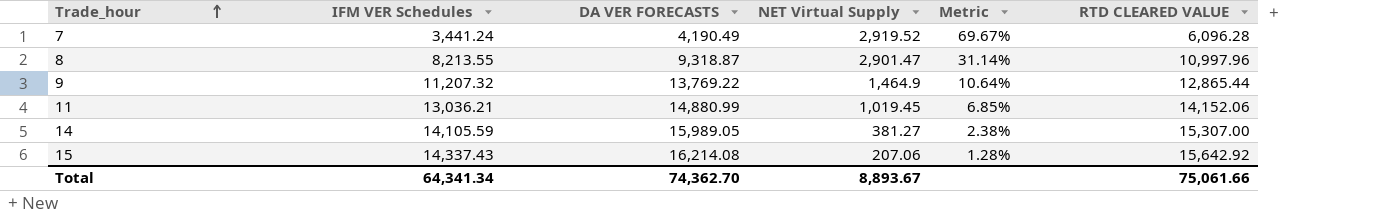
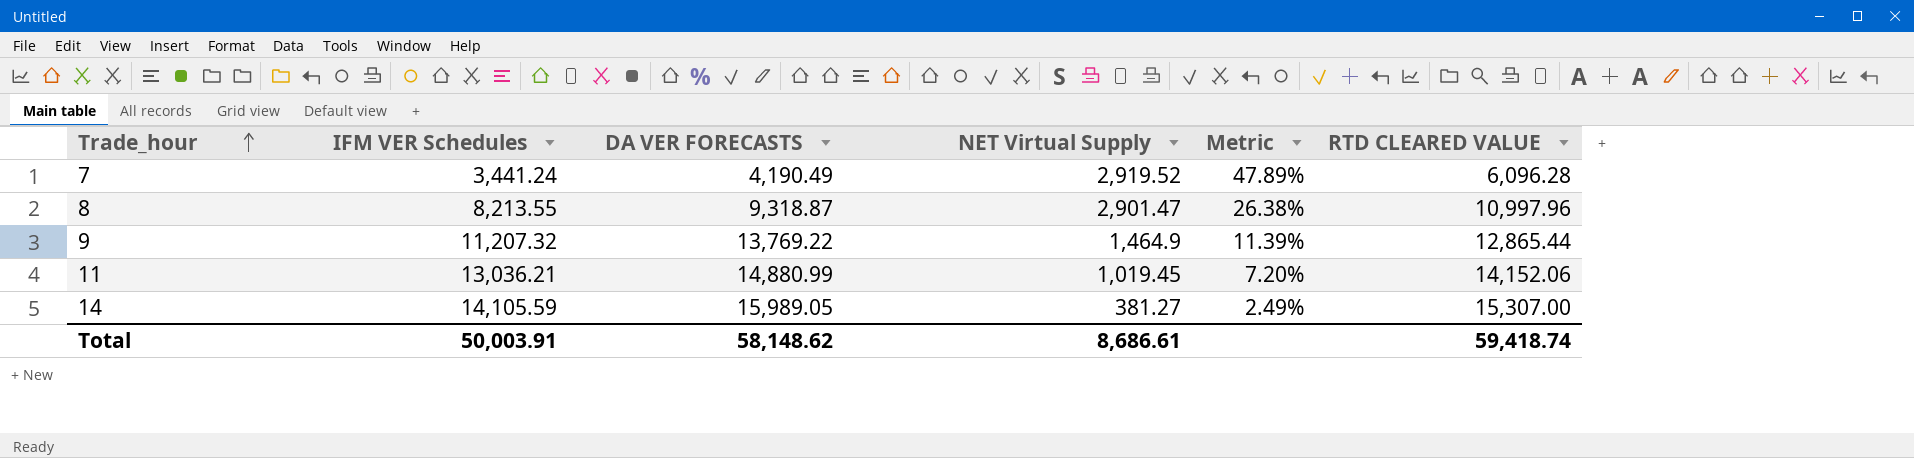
column Metric | formula: [NET Virtual Supply] / [DA VER FORECASTS] -> [NET Virtual Supply] / [RTD CLEARED VALUE]
row 15: 14,337.43 | 16,214.08 | 207.06 | 1.28% | 15,642.92 -> none
Total | IFM VER Schedules: 64,341.34 -> 50,003.91
Total | DA VER FORECASTS: 74,362.70 -> 58,148.62
Total | NET Virtual Supply: 8,893.67 -> 8,686.61
Total | RTD CLEARED VALUE: 75,061.66 -> 59,418.74

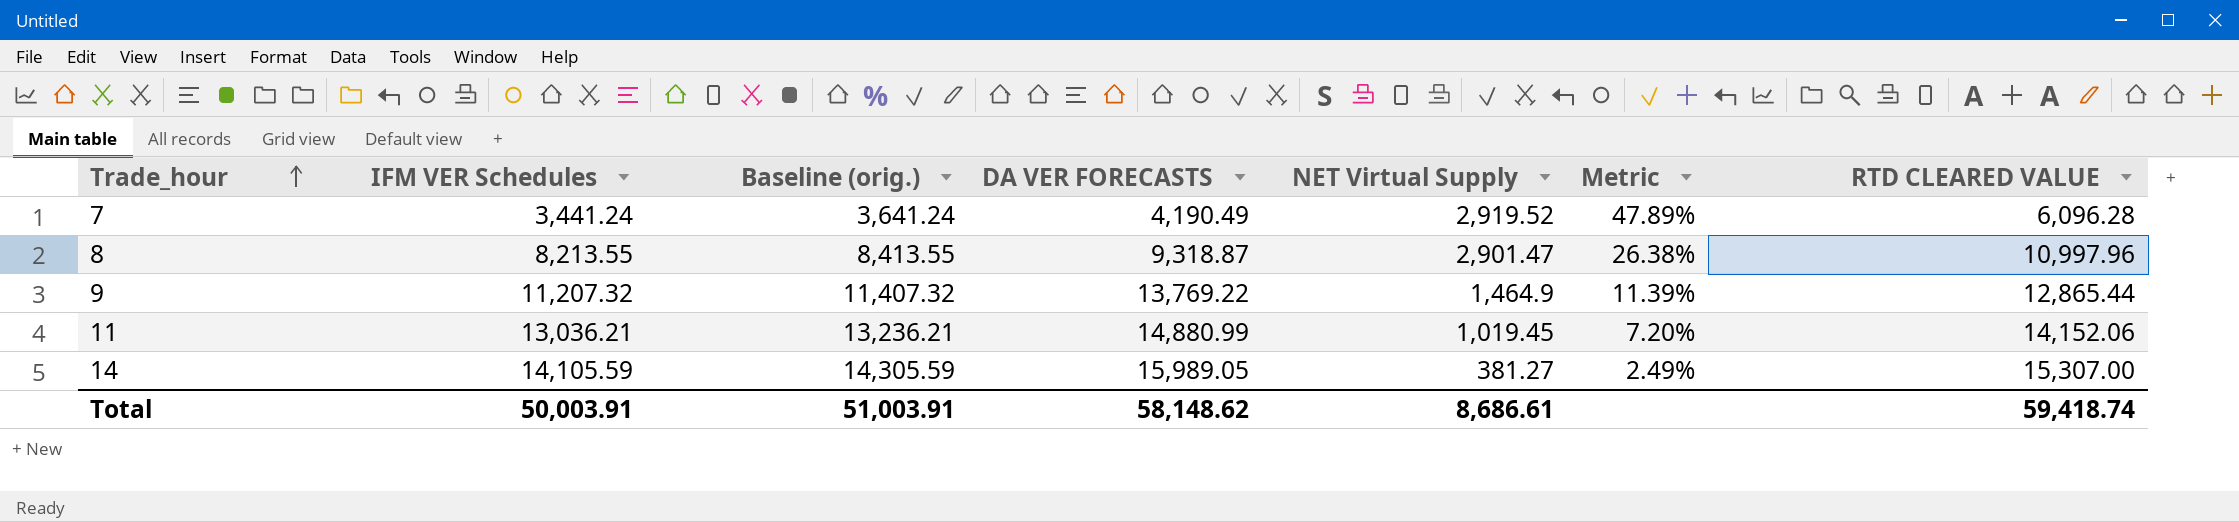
column Baseline (orig.) | formula: none -> [IFM VER Schedules] + 200

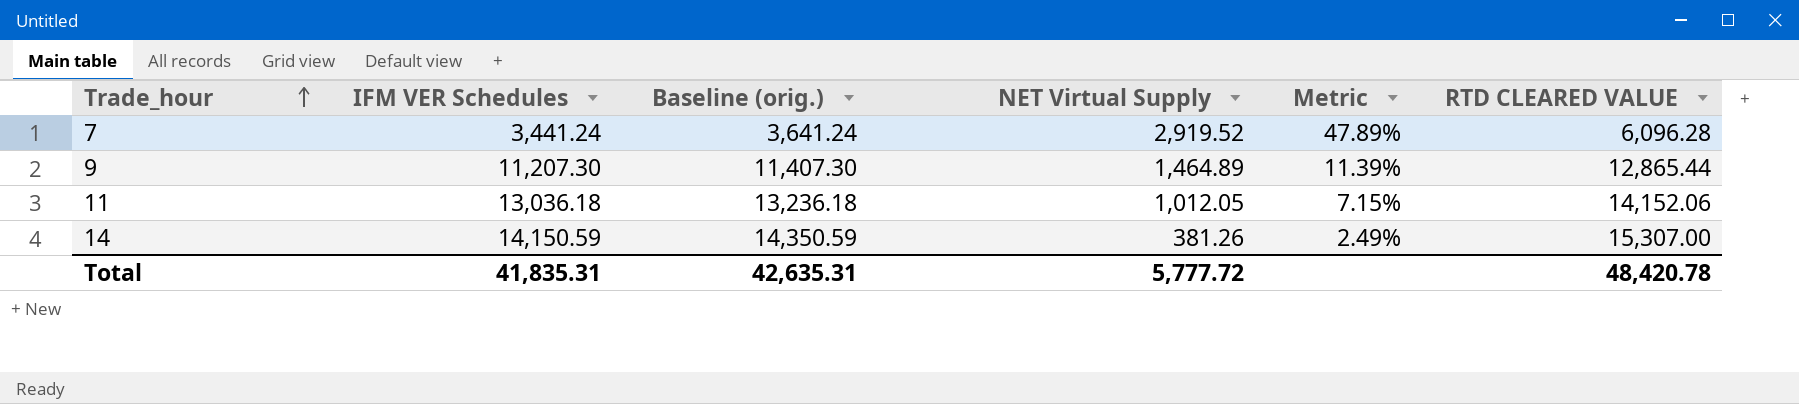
column DA VER FORECASTS | position: 4 -> none
row 8: 8,213.55 | 8,413.55 | 9,318.87 | 2,901.47 | 26.38% | 10,997.96 -> none
9 | IFM VER Schedules: 11,207.32 -> 11,207.30
9 | Baseline (orig.): 11,407.32 -> 11,407.30
9 | NET Virtual Supply: 1,464.9 -> 1,464.89
11 | IFM VER Schedules: 13,036.21 -> 13,036.18
11 | Baseline (orig.): 13,236.21 -> 13,236.18
11 | NET Virtual Supply: 1,019.45 -> 1,012.05
11 | Metric: 7.20% -> 7.15%
14 | IFM VER Schedules: 14,105.59 -> 14,150.59
14 | Baseline (orig.): 14,305.59 -> 14,350.59
14 | NET Virtual Supply: 381.27 -> 381.26
Total | IFM VER Schedules: 50,003.91 -> 41,835.31
Total | Baseline (orig.): 51,003.91 -> 42,635.31
Total | NET Virtual Supply: 8,686.61 -> 5,777.72
Total | RTD CLEARED VALUE: 59,418.74 -> 48,420.78

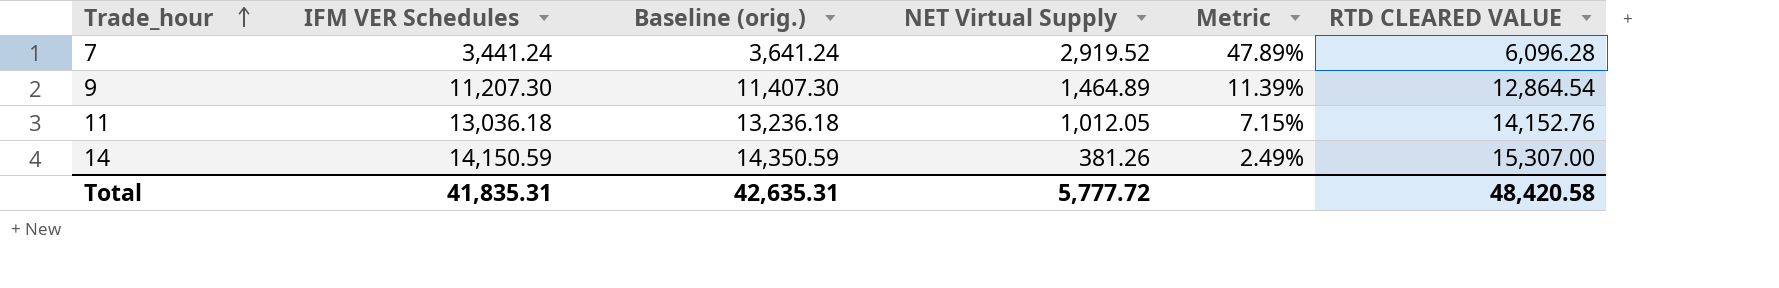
9 | RTD CLEARED VALUE: 12,865.44 -> 12,864.54
11 | RTD CLEARED VALUE: 14,152.06 -> 14,152.76
Total | RTD CLEARED VALUE: 48,420.78 -> 48,420.58

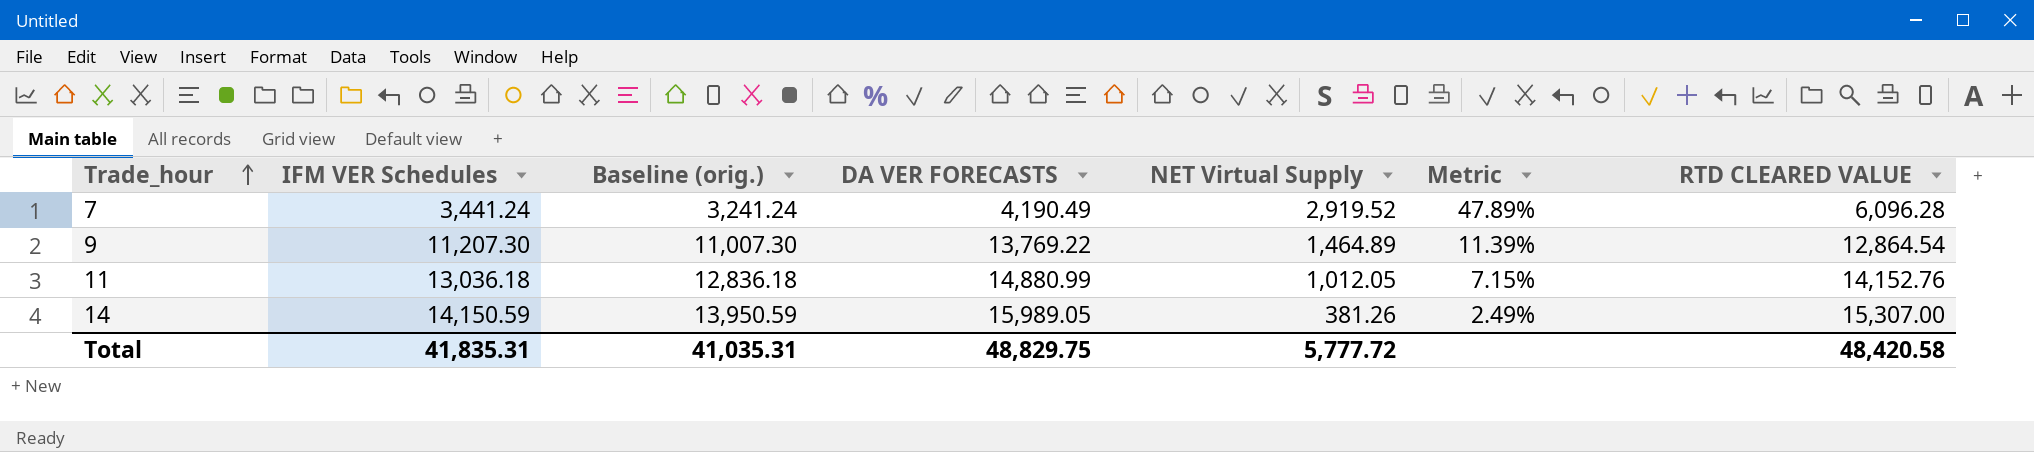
column Baseline (orig.) | formula: [IFM VER Schedules] + 200 -> [IFM VER Schedules] - 200
column DA VER FORECASTS | position: none -> 4
Total | Baseline (orig.): 42,635.31 -> 41,035.31

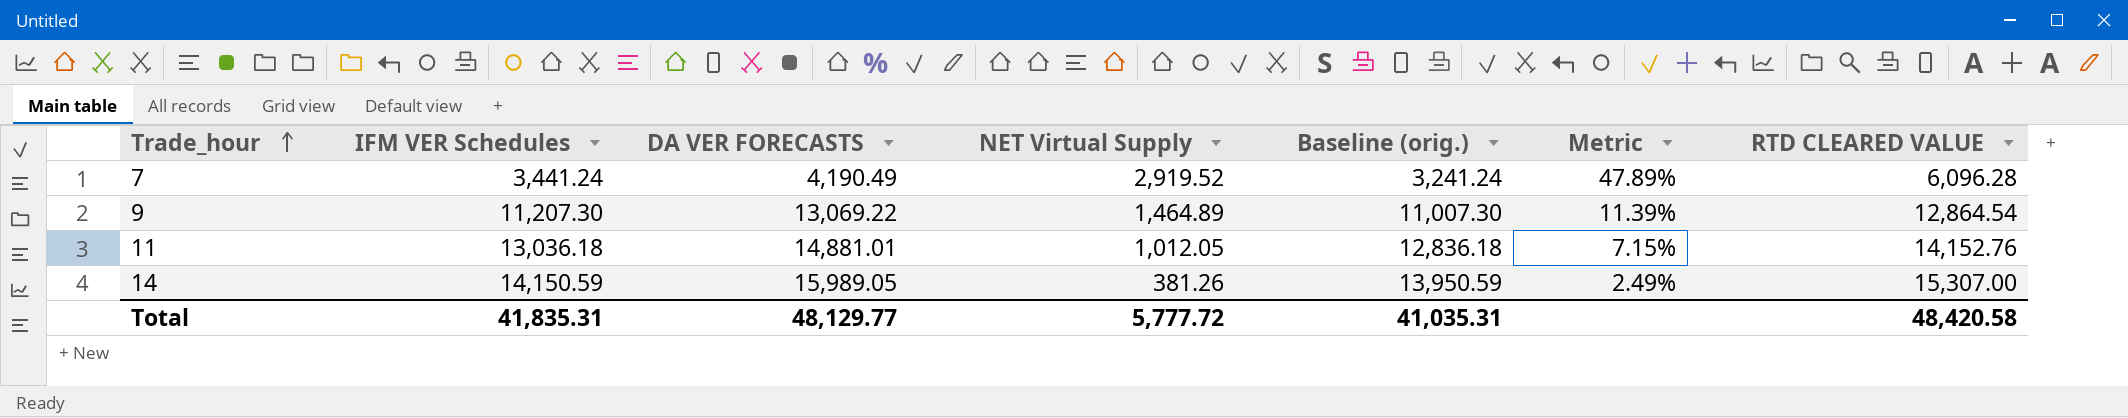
column Baseline (orig.) | position: 3 -> 5
9 | DA VER FORECASTS: 13,769.22 -> 13,069.22
11 | DA VER FORECASTS: 14,880.99 -> 14,881.01
Total | DA VER FORECASTS: 48,829.75 -> 48,129.77

